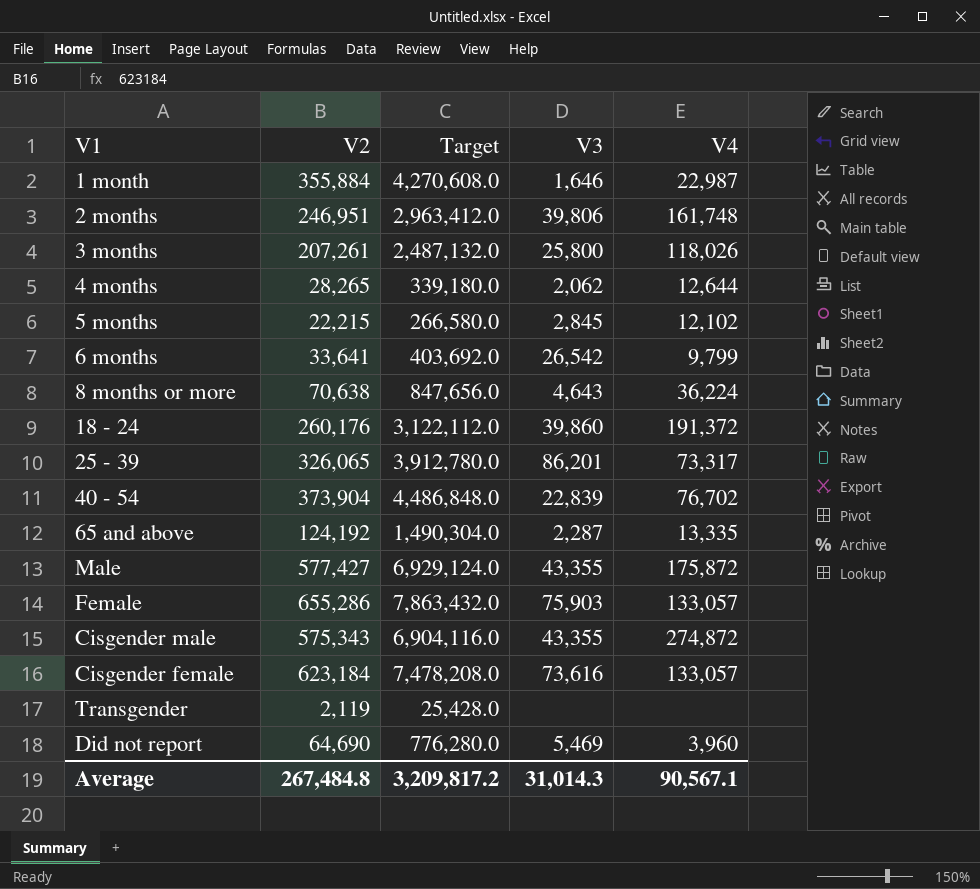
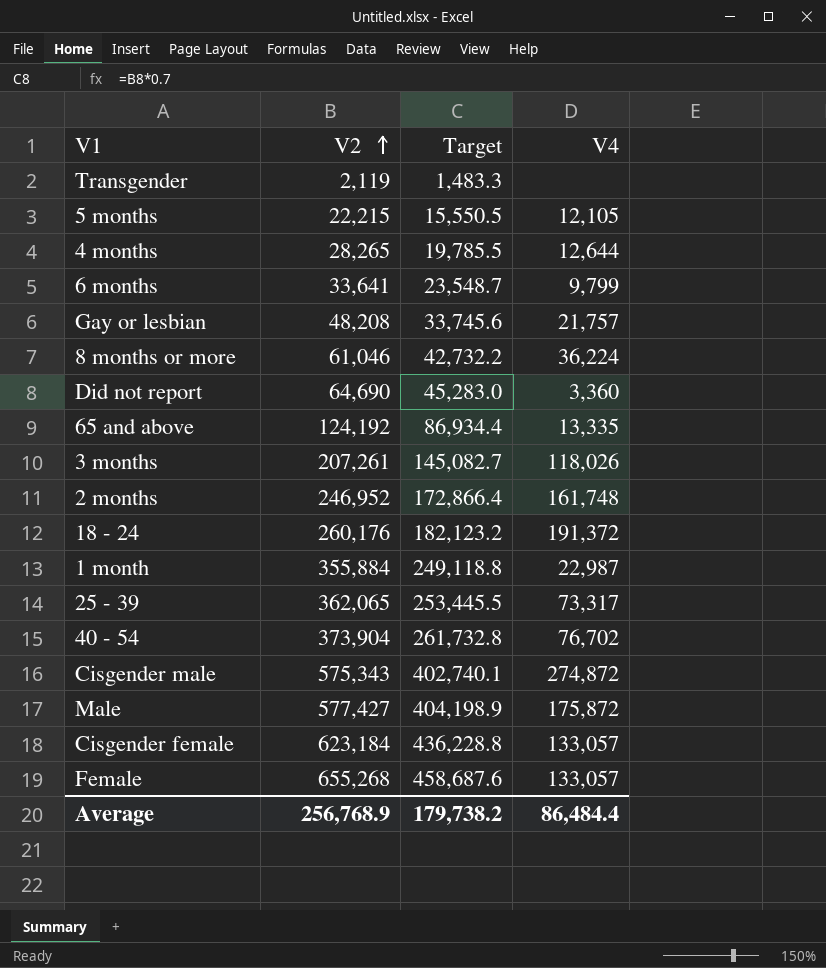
row order: none -> V2 ascending
column V3 | position: 4 -> none
column Target | formula: [V2] * 12 -> [V2] * 0.7
5 months | V4: 12,102 -> 12,105
row Gay or lesbian: none -> 48,208 | 33,745.6 | 21,757
8 months or more | V2: 70,638 -> 61,046
Did not report | V4: 3,960 -> 3,360
2 months | V2: 246,951 -> 246,952
25 - 39 | V2: 326,065 -> 362,065
Female | V2: 655,286 -> 655,268
Average | V2: 267,484.8 -> 256,768.9
Average | Target: 3,209,817.2 -> 179,738.2
Average | V4: 90,567.1 -> 86,484.4

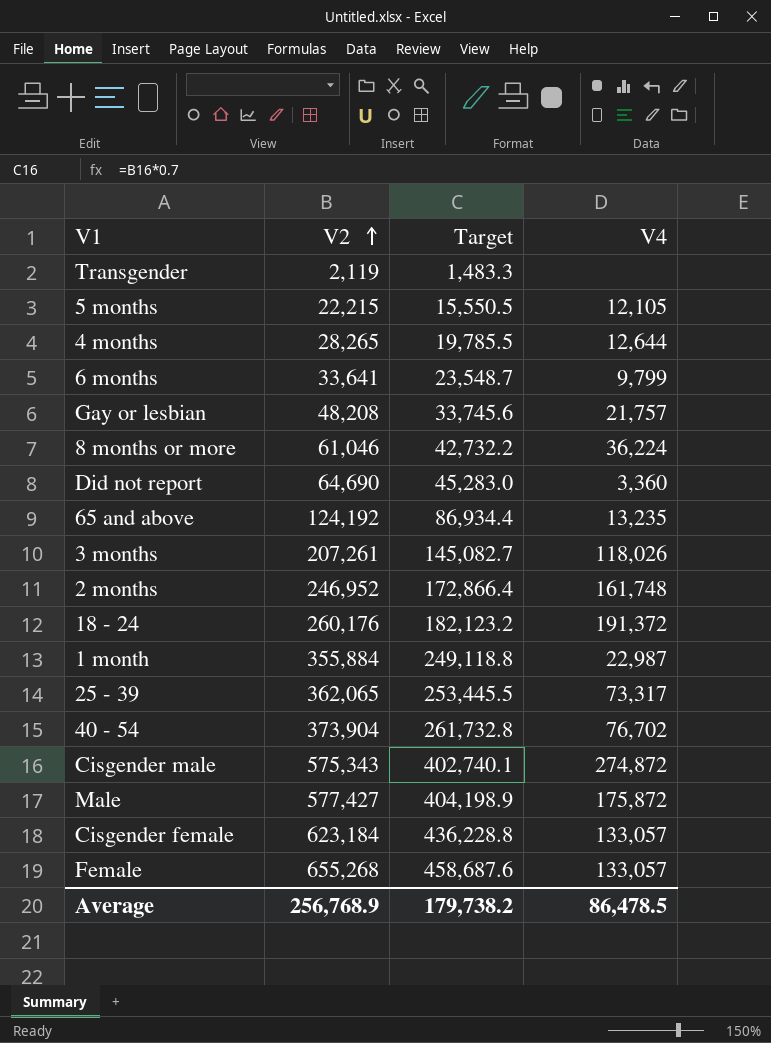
65 and above | V4: 13,335 -> 13,235
Average | V4: 86,484.4 -> 86,478.5

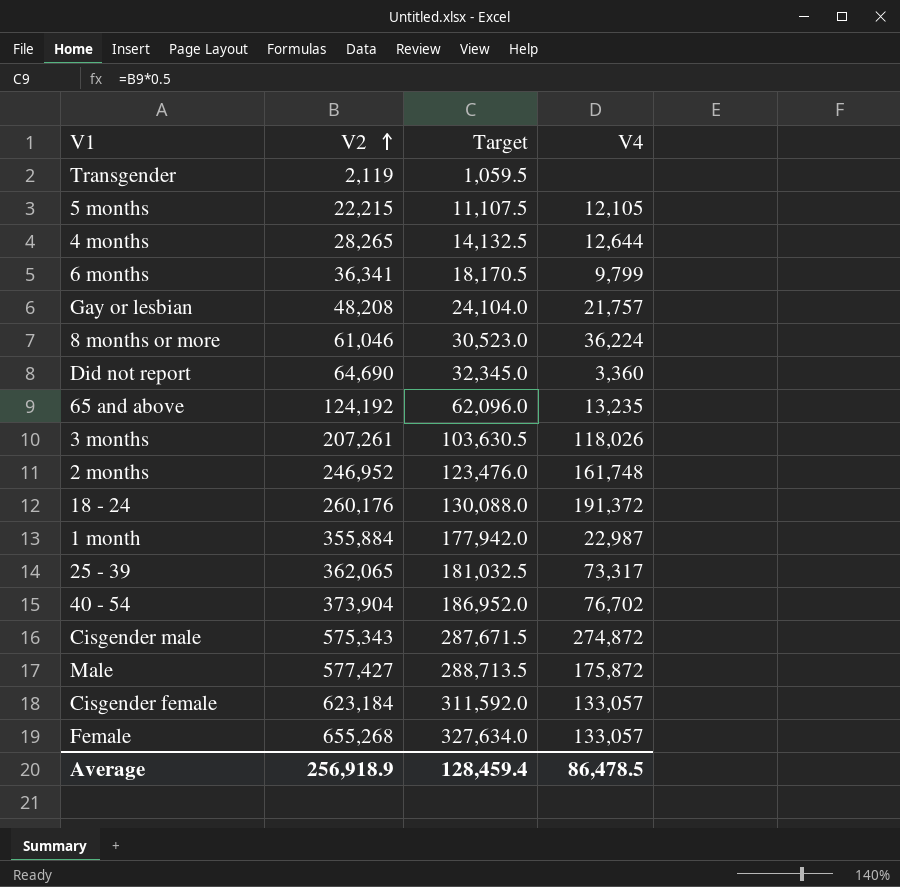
column Target | formula: [V2] * 0.7 -> [V2] * 0.5
6 months | V2: 33,641 -> 36,341
Average | V2: 256,768.9 -> 256,918.9
Average | Target: 179,738.2 -> 128,459.4

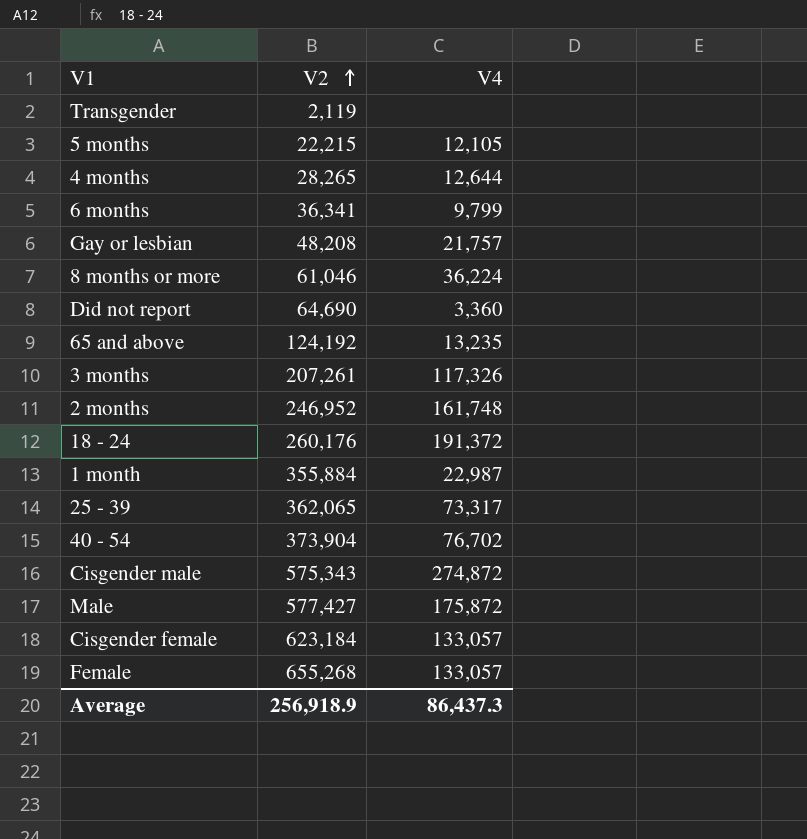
column Target | formula: [V2] * 0.5 -> none
3 months | V4: 118,026 -> 117,326
Average | V4: 86,478.5 -> 86,437.3

